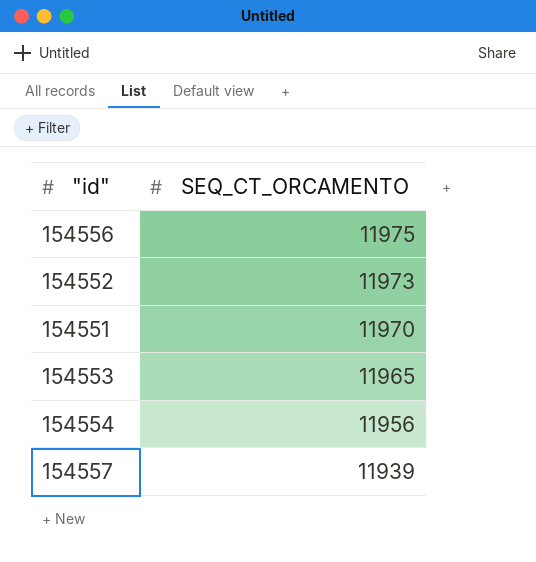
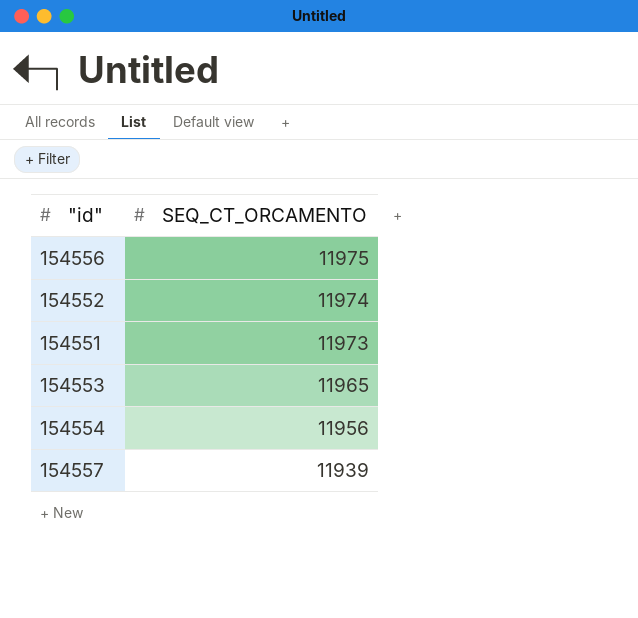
154552 | SEQ_CT_ORCAMENTO: 11973 -> 11974
154551 | SEQ_CT_ORCAMENTO: 11970 -> 11973

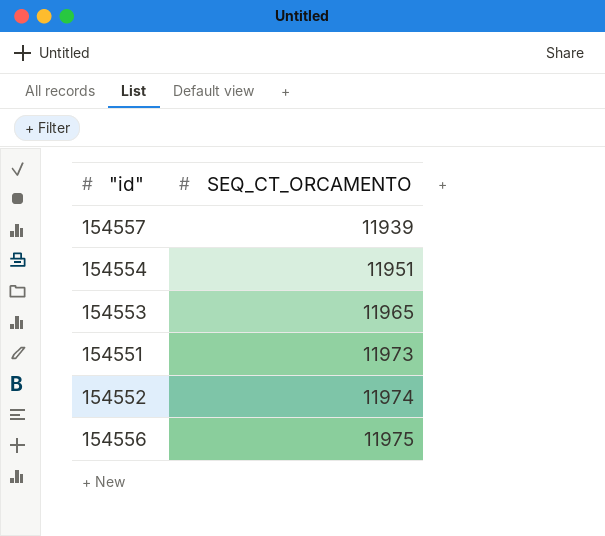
row order: SEQ_CT_ORCAMENTO descending -> SEQ_CT_ORCAMENTO ascending
154554 | SEQ_CT_ORCAMENTO: 11956 -> 11951

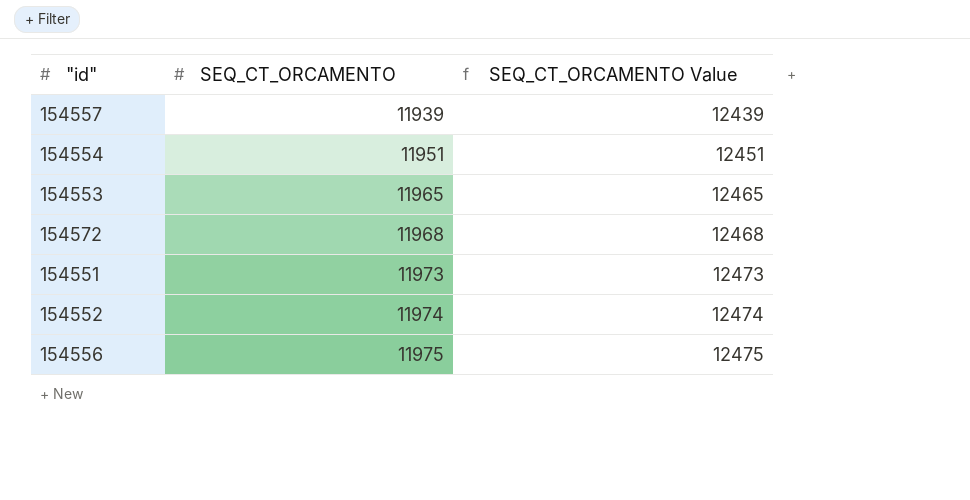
column SEQ_CT_ORCAMENTO Value | formula: none -> [SEQ_CT_ORCAMENTO] + 500
row 154572: none -> 11968 | 12468

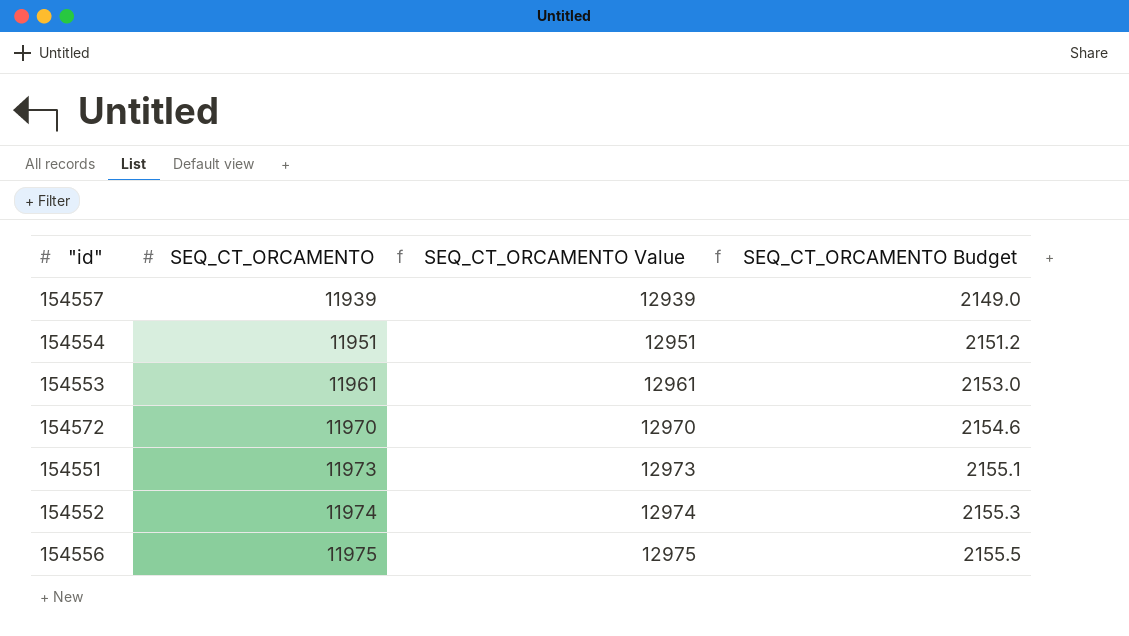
column SEQ_CT_ORCAMENTO Value | formula: [SEQ_CT_ORCAMENTO] + 500 -> [SEQ_CT_ORCAMENTO] + 1000
column SEQ_CT_ORCAMENTO Budget | formula: none -> [SEQ_CT_ORCAMENTO] * 0.18
154553 | SEQ_CT_ORCAMENTO: 11965 -> 11961
154572 | SEQ_CT_ORCAMENTO: 11968 -> 11970

